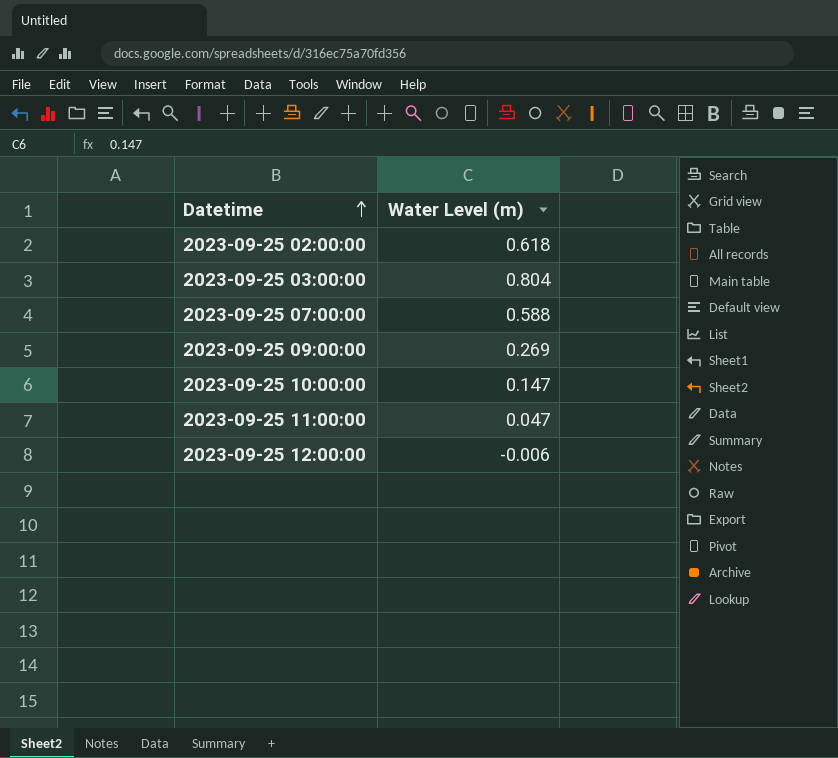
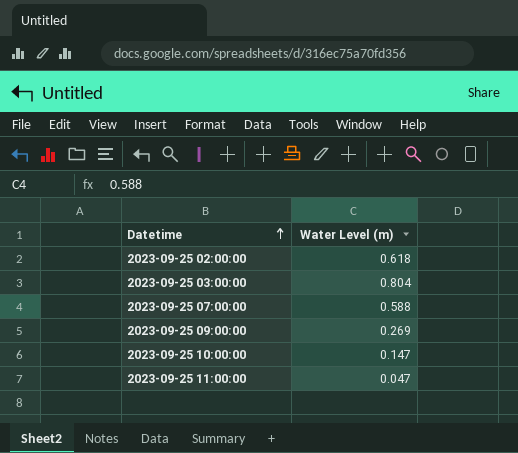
row 2023-09-25 12:00:00: -0.006 -> none

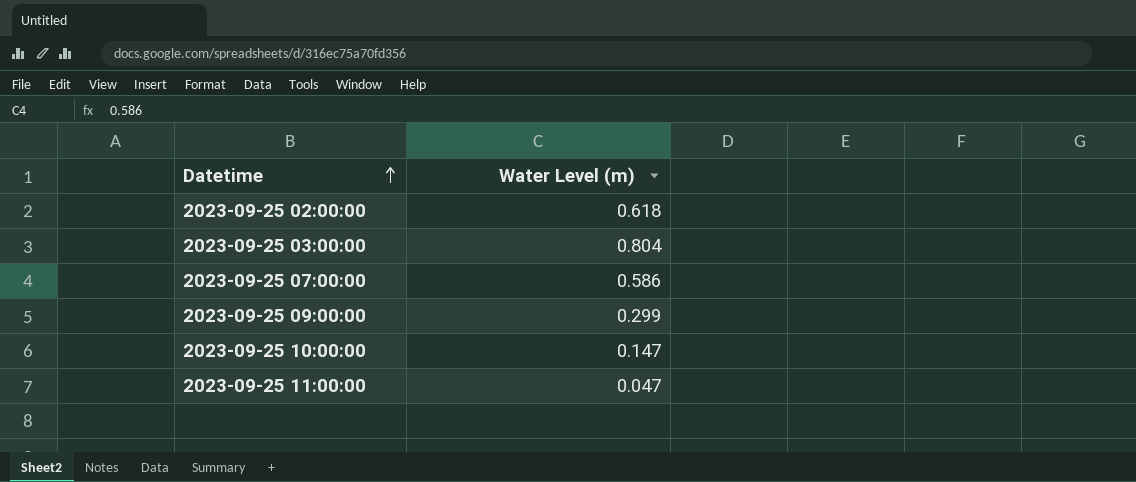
2023-09-25 07:00:00 | Water Level (m): 0.588 -> 0.586
2023-09-25 09:00:00 | Water Level (m): 0.269 -> 0.299

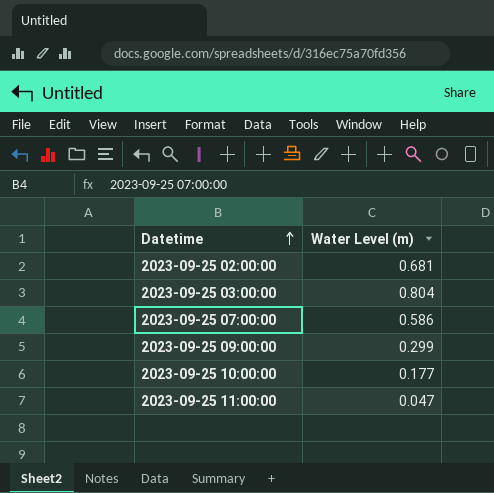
2023-09-25 02:00:00 | Water Level (m): 0.618 -> 0.681
2023-09-25 10:00:00 | Water Level (m): 0.147 -> 0.177

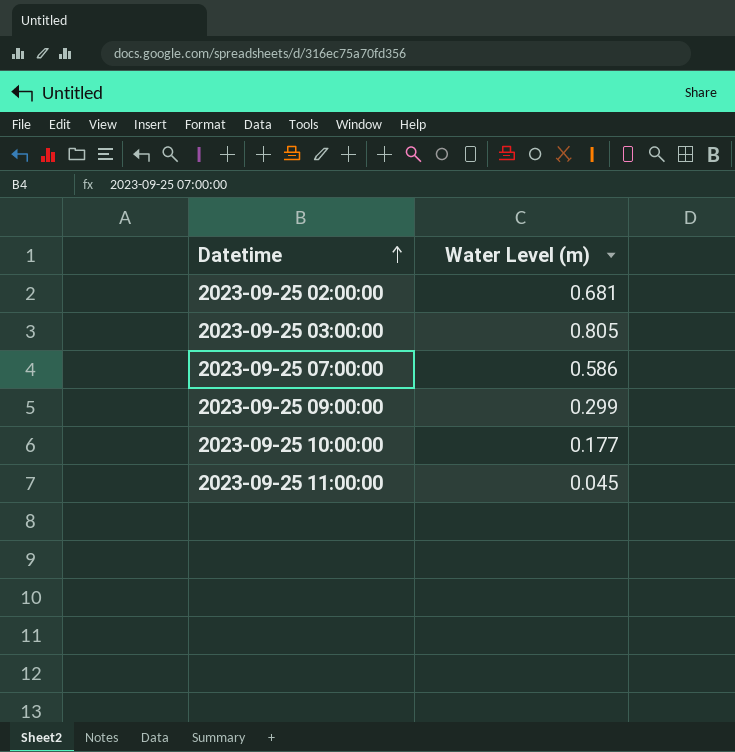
2023-09-25 03:00:00 | Water Level (m): 0.804 -> 0.805
2023-09-25 11:00:00 | Water Level (m): 0.047 -> 0.045

